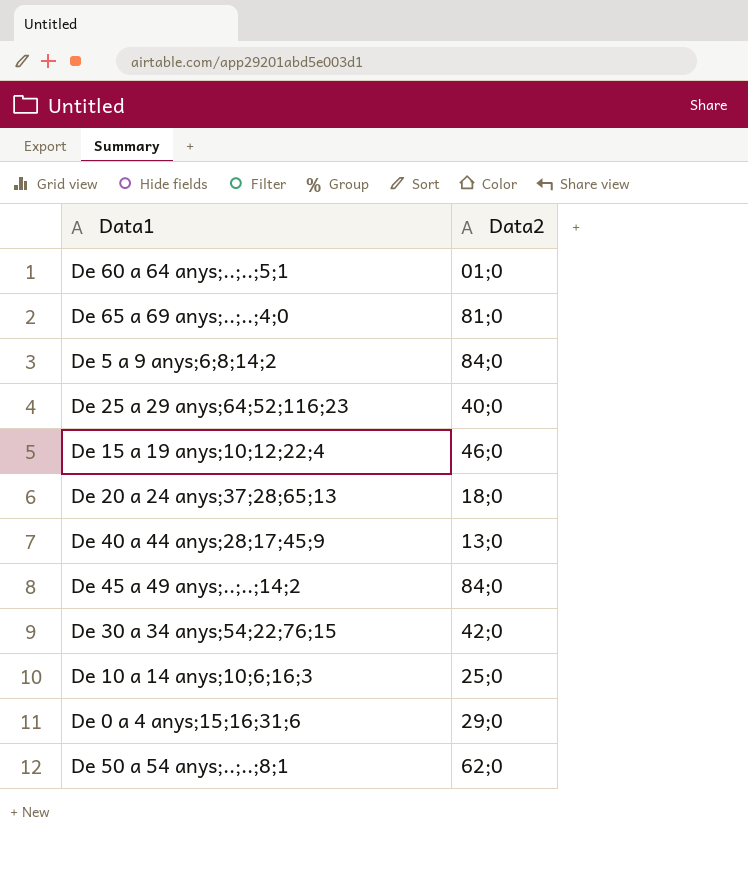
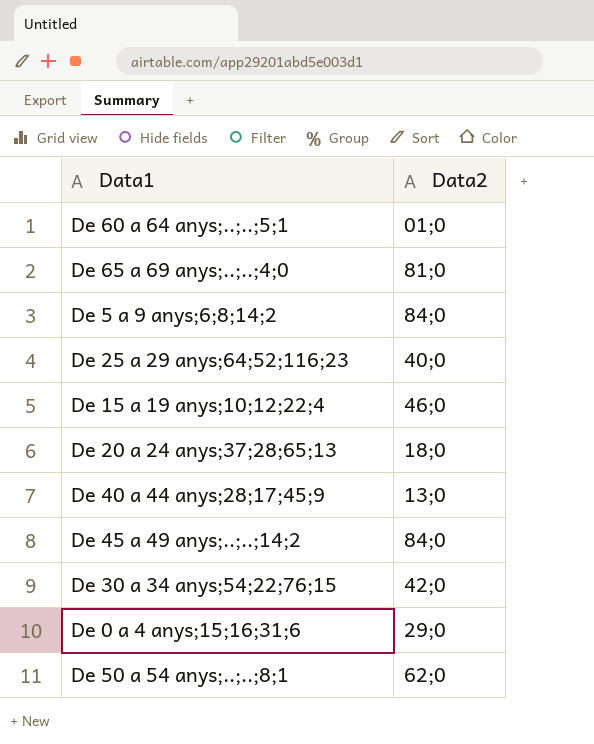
row De 10 a 14 anys;10;6;16;3: 25;0 -> none

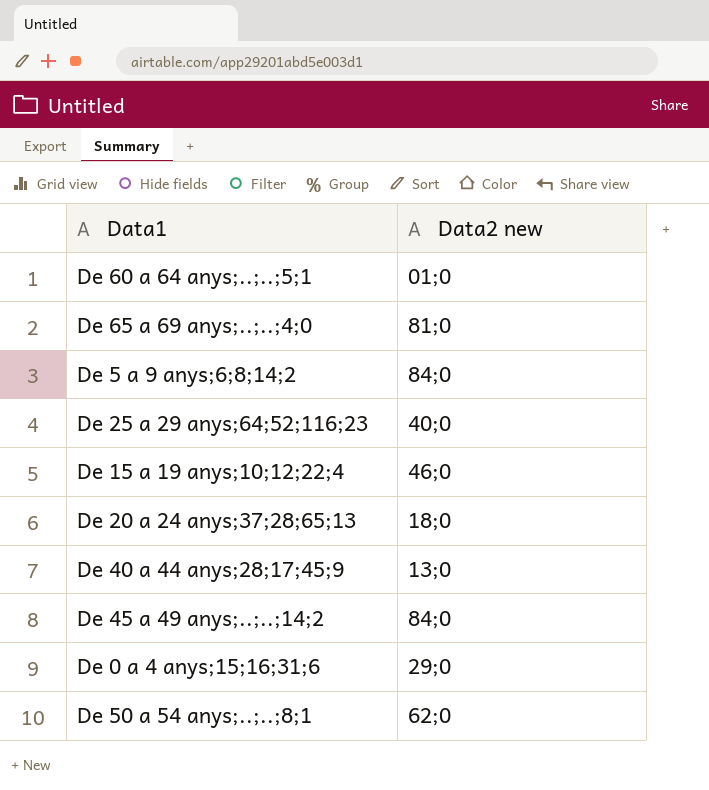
column name: Data2 -> Data2 new
row De 30 a 34 anys;54;22;76;15: 42;0 -> none

